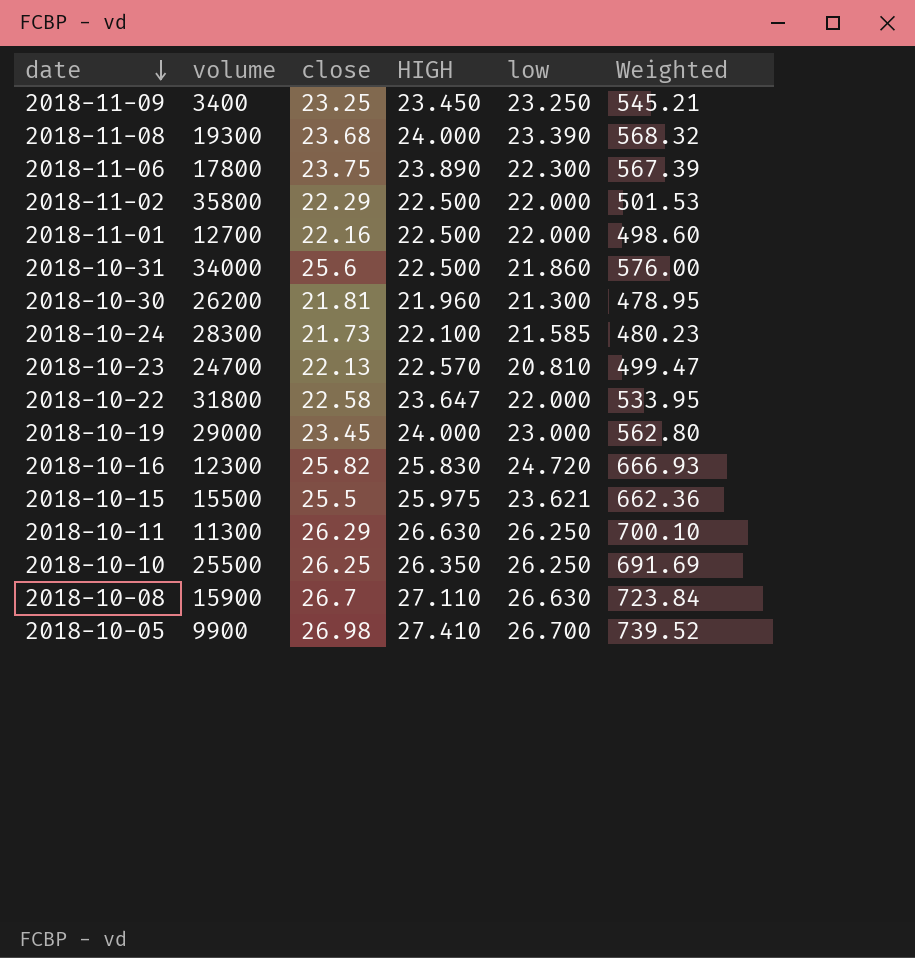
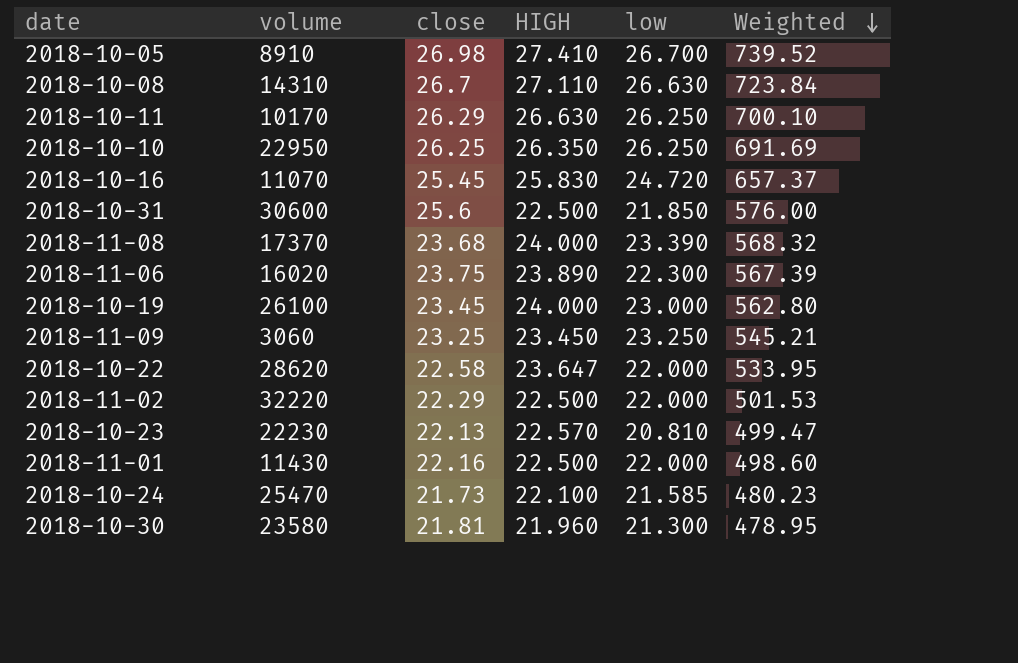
row order: date descending -> Weighted descending
row 2018-10-15: 15500 | 25.5 | 25.975 | 23.621 | 662.36 -> none
2018-10-05 | volume: 9900 -> 8910
2018-10-08 | volume: 15900 -> 14310
2018-10-11 | volume: 11300 -> 10170
2018-10-10 | volume: 25500 -> 22950
2018-10-16 | volume: 12300 -> 11070
2018-10-16 | close: 25.82 -> 25.45
2018-10-16 | Weighted: 666.93 -> 657.37
2018-10-31 | volume: 34000 -> 30600
2018-10-31 | low: 21.860 -> 21.850
2018-11-08 | volume: 19300 -> 17370
2018-11-06 | volume: 17800 -> 16020
2018-10-19 | volume: 29000 -> 26100
2018-11-09 | volume: 3400 -> 3060
2018-10-22 | volume: 31800 -> 28620
2018-11-02 | volume: 35800 -> 32220
2018-10-23 | volume: 24700 -> 22230
2018-11-01 | volume: 12700 -> 11430
2018-10-24 | volume: 28300 -> 25470
2018-10-30 | volume: 26200 -> 23580

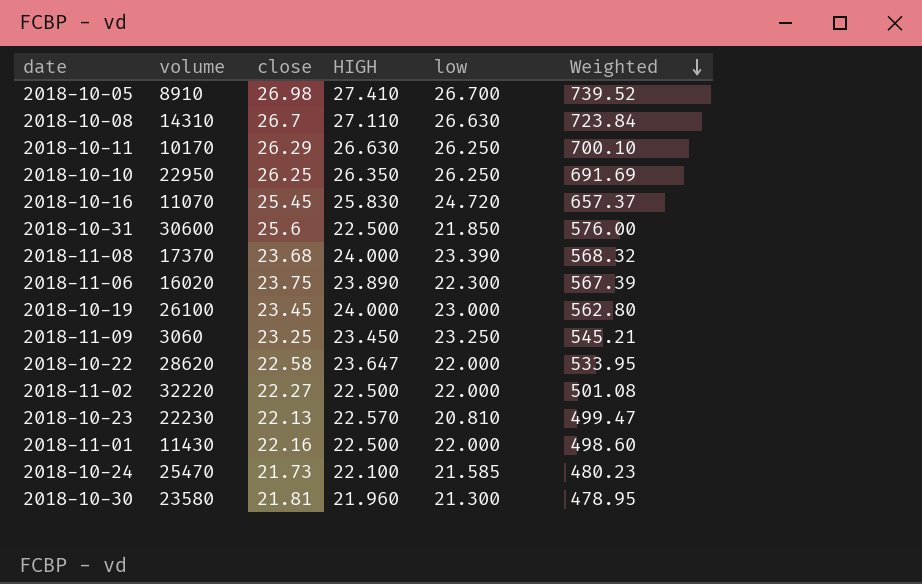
2018-11-02 | close: 22.29 -> 22.27
2018-11-02 | Weighted: 501.53 -> 501.08

